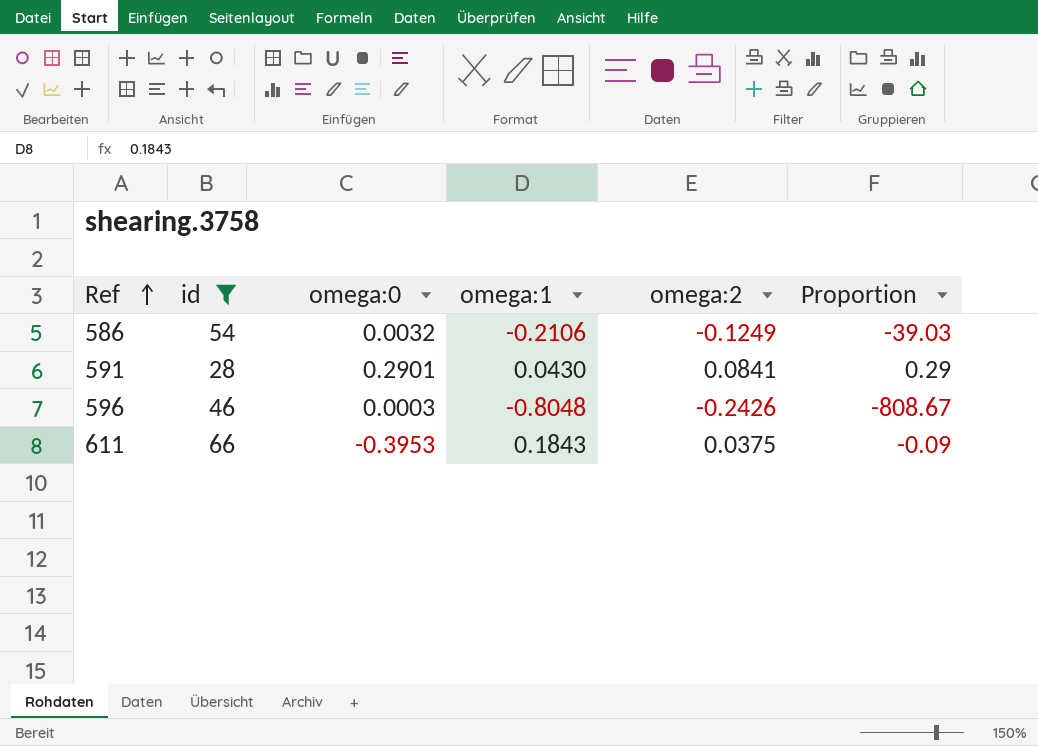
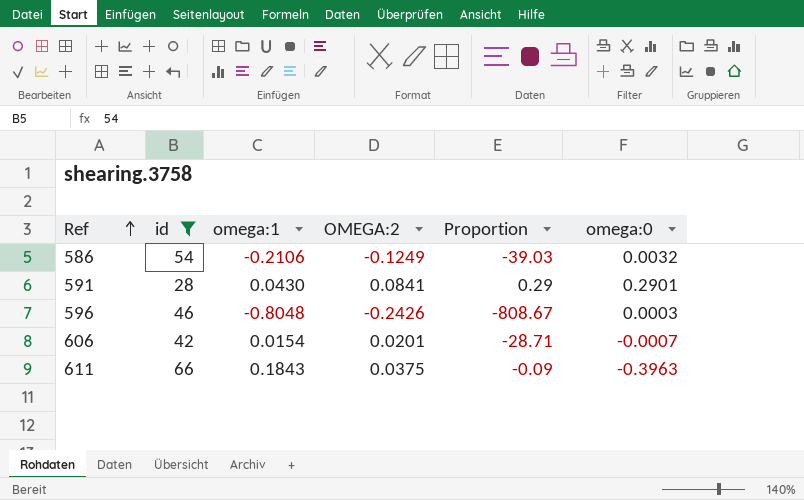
column name: omega:2 -> OMEGA:2
column omega:0 | position: 3 -> 6
row 606: none -> 42 | 0.0154 | 0.0201 | -28.71 | -0.0007
611 | omega:0: -0.3953 -> -0.3963

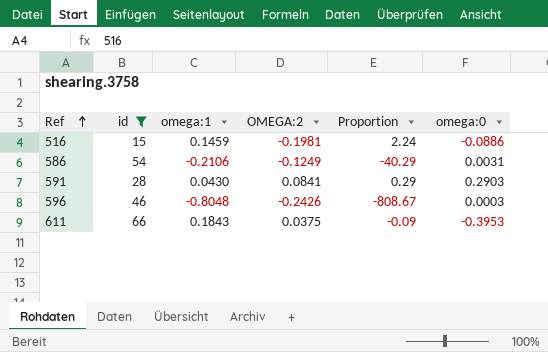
row 606: 42 | 0.0154 | 0.0201 | -28.71 | -0.0007 -> none
row 516: none -> 15 | 0.1459 | -0.1981 | 2.24 | -0.0886
586 | Proportion: -39.03 -> -40.29
586 | omega:0: 0.0032 -> 0.0031
591 | omega:0: 0.2901 -> 0.2903
611 | omega:0: -0.3963 -> -0.3953

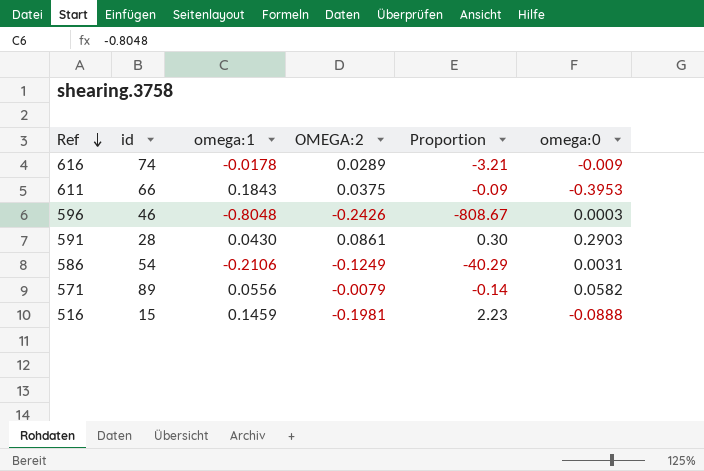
filter: id <= 66 -> none
row order: Ref ascending -> Ref descending
591 | OMEGA:2: 0.0841 -> 0.0861
591 | Proportion: 0.29 -> 0.30
516 | Proportion: 2.24 -> 2.23
516 | omega:0: -0.0886 -> -0.0888

